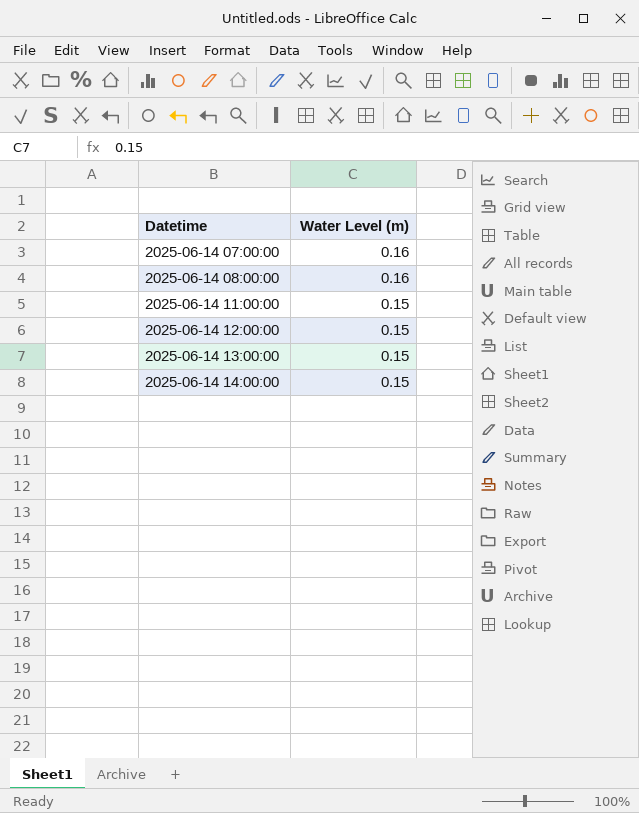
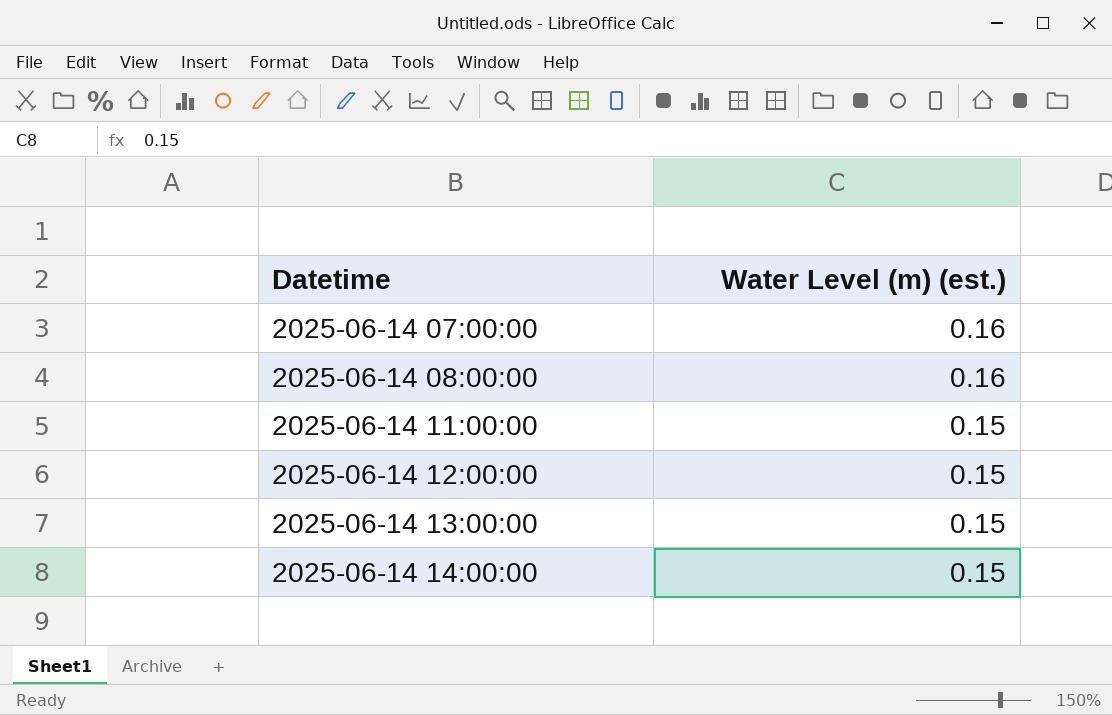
column name: Water Level (m) -> Water Level (m) (est.)

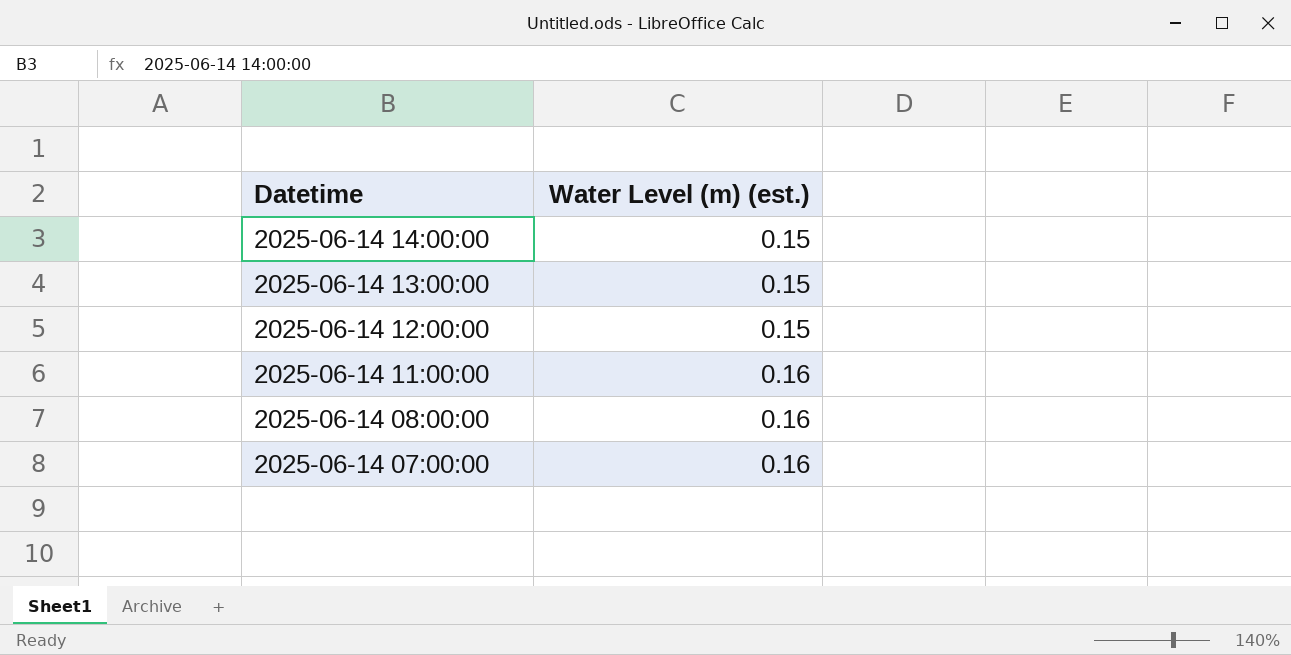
row order: Datetime ascending -> Datetime descending
2025-06-14 11:00:00 | Water Level (m) (est.): 0.15 -> 0.16

